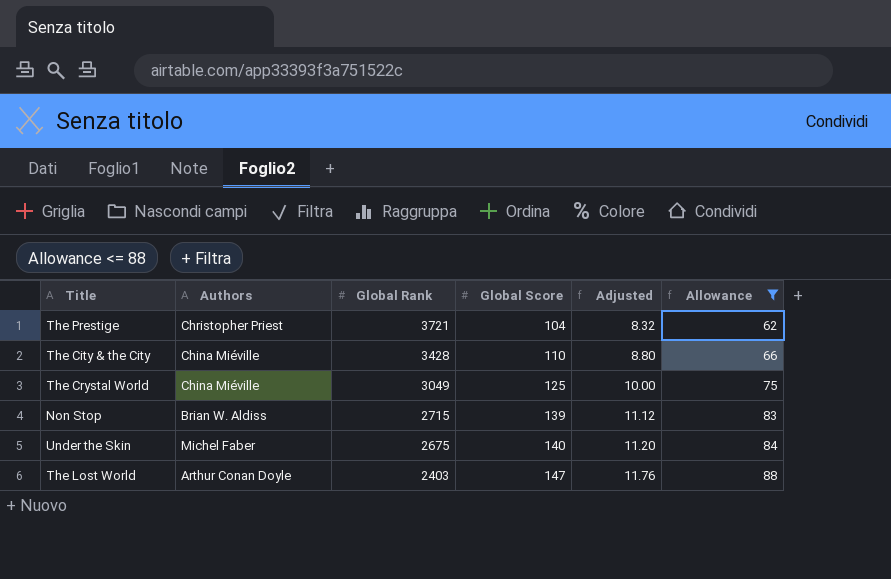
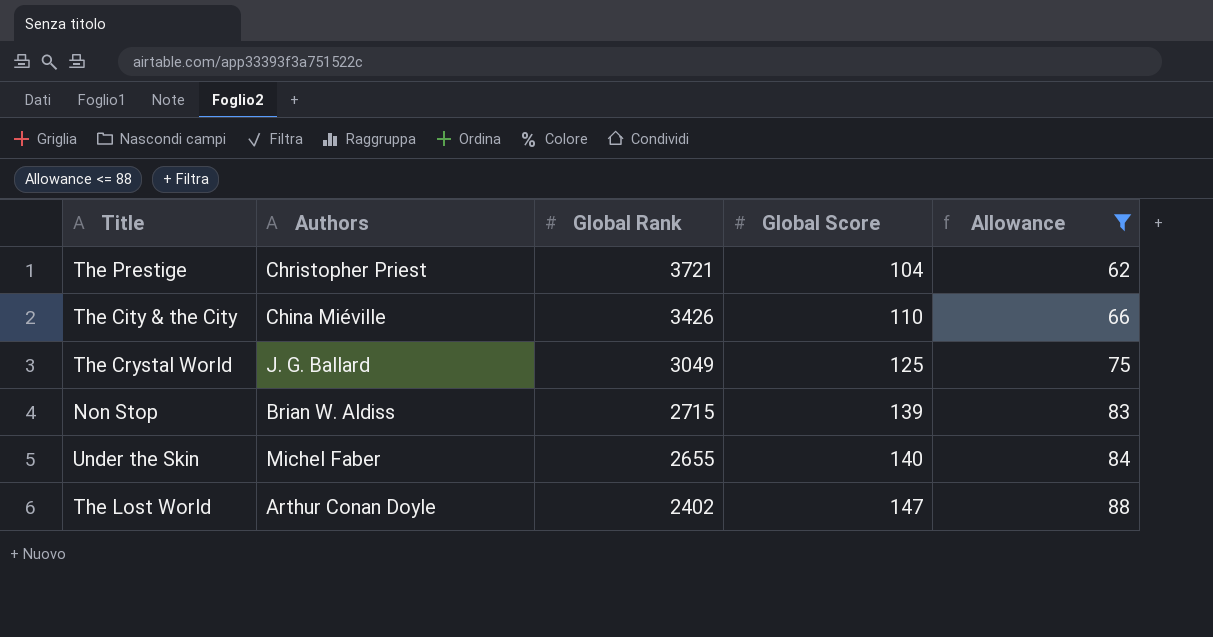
column Adjusted | formula: [Global Score] * 0.08 -> none
The City & the City | Global Rank: 3428 -> 3426
The Crystal World | Authors: China Miéville -> J. G. Ballard
Under the Skin | Global Rank: 2675 -> 2655
The Lost World | Global Rank: 2403 -> 2402

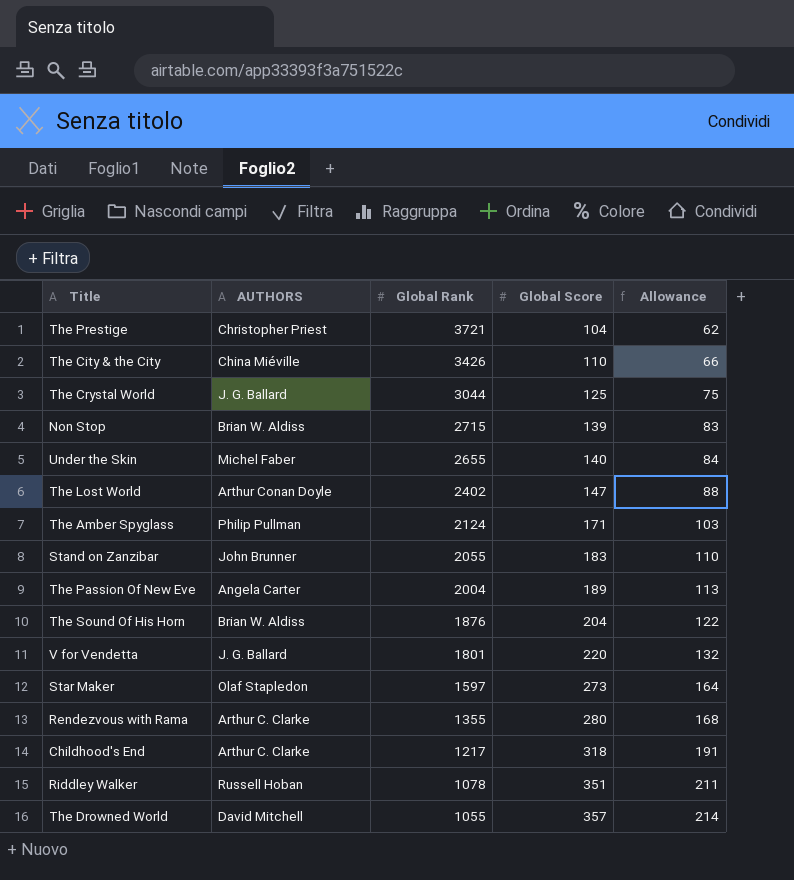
filter: Allowance <= 88 -> none
column name: Authors -> AUTHORS
The Crystal World | Global Rank: 3049 -> 3044

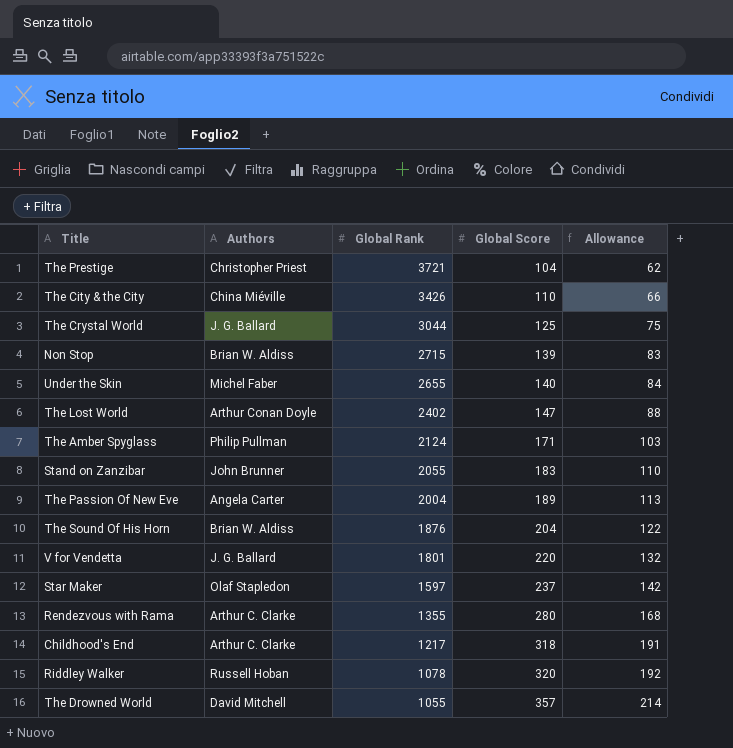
column name: AUTHORS -> Authors
Star Maker | Global Score: 273 -> 237
Star Maker | Allowance: 164 -> 142
Riddley Walker | Global Score: 351 -> 320
Riddley Walker | Allowance: 211 -> 192

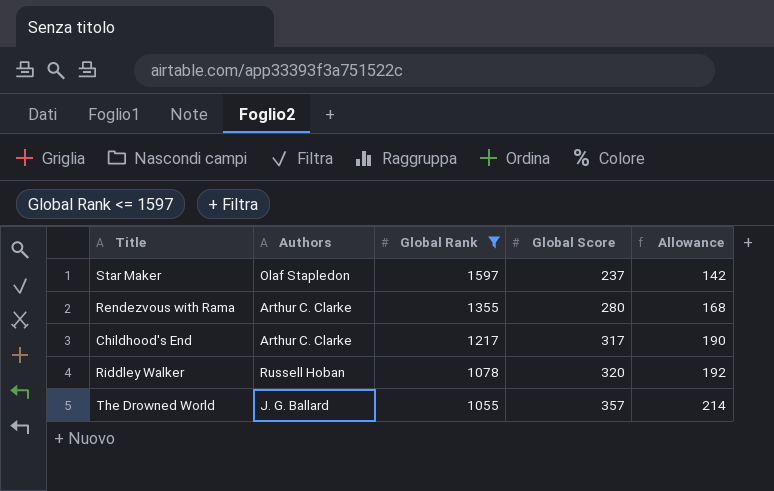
filter: none -> Global Rank <= 1597
Childhood's End | Global Score: 318 -> 317
Childhood's End | Allowance: 191 -> 190
The Drowned World | Authors: David Mitchell -> J. G. Ballard

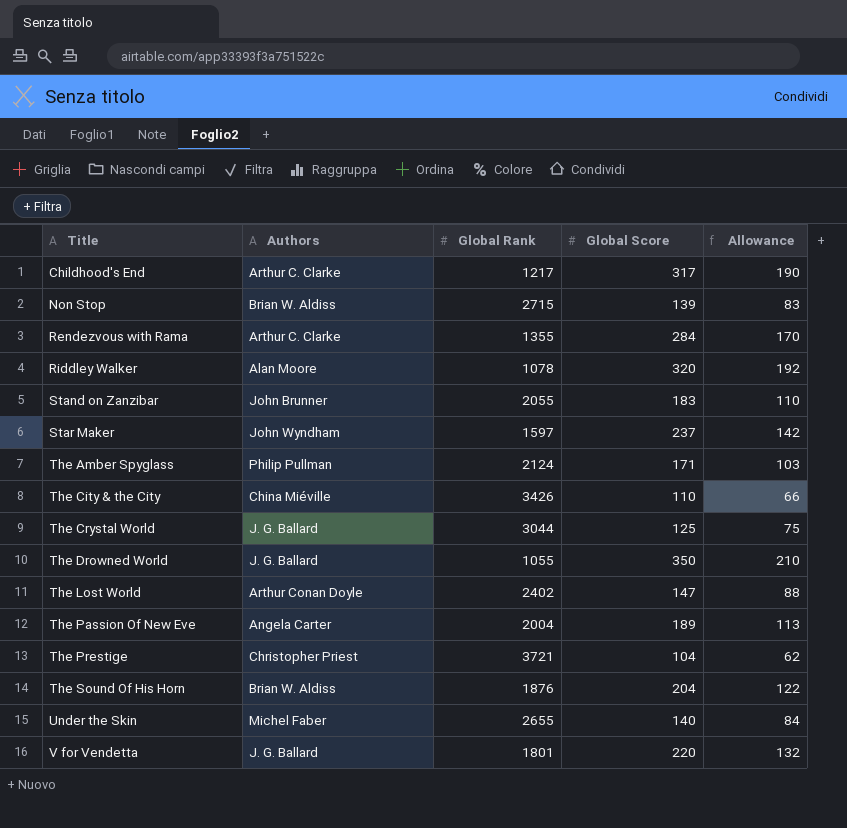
filter: Global Rank <= 1597 -> none
row order: Global Rank descending -> Title ascending
Rendezvous with Rama | Global Score: 280 -> 284
Rendezvous with Rama | Allowance: 168 -> 170
Riddley Walker | Authors: Russell Hoban -> Alan Moore
Star Maker | Authors: Olaf Stapledon -> John Wyndham
The Drowned World | Global Score: 357 -> 350
The Drowned World | Allowance: 214 -> 210

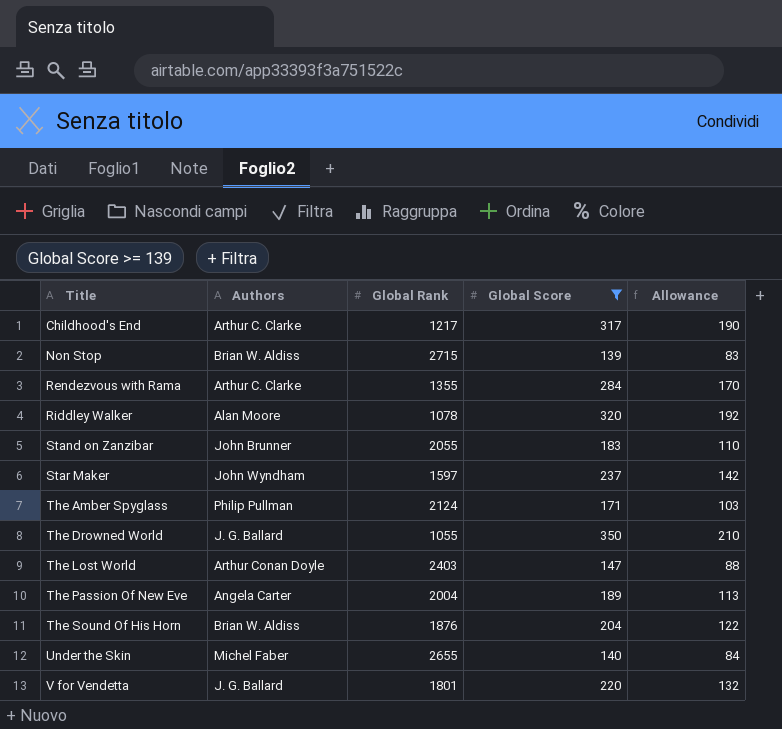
filter: none -> Global Score >= 139
The Lost World | Global Rank: 2402 -> 2403

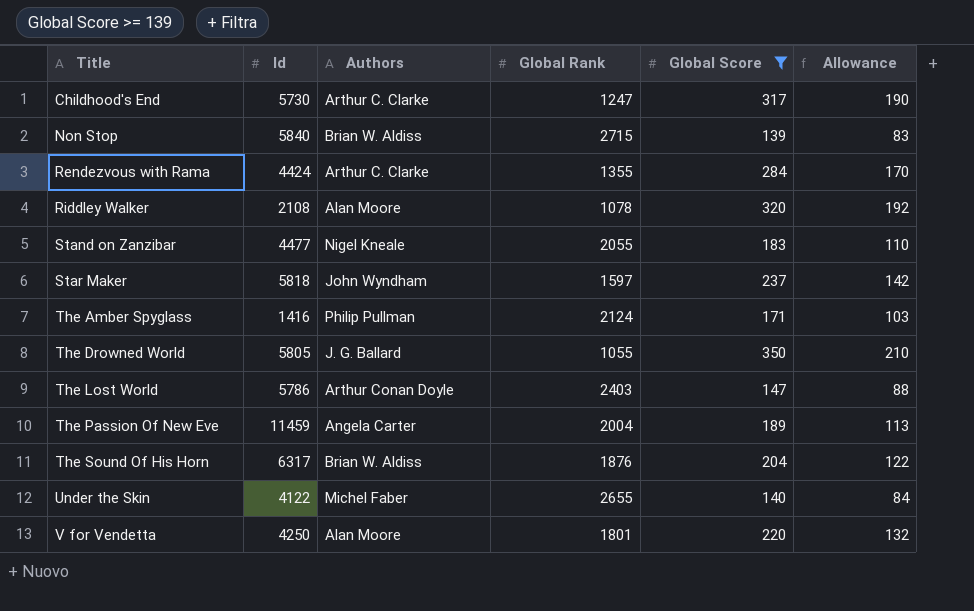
column Id | position: none -> 2
Childhood's End | Global Rank: 1217 -> 1247
Stand on Zanzibar | Authors: John Brunner -> Nigel Kneale
V for Vendetta | Authors: J. G. Ballard -> Alan Moore

